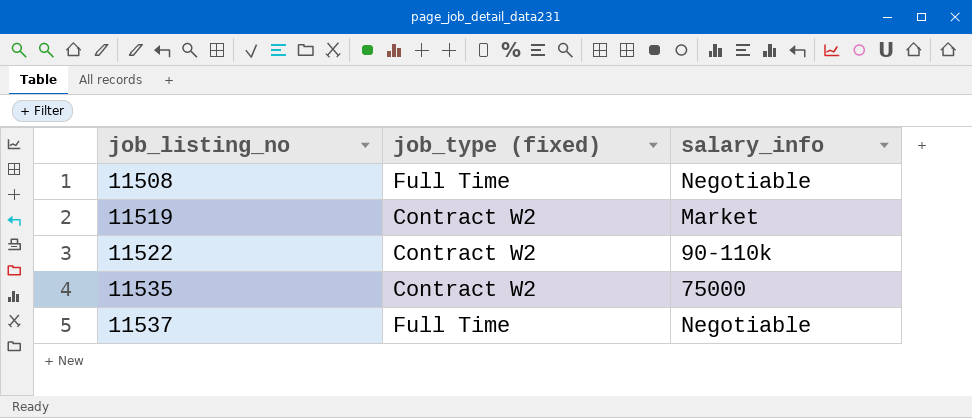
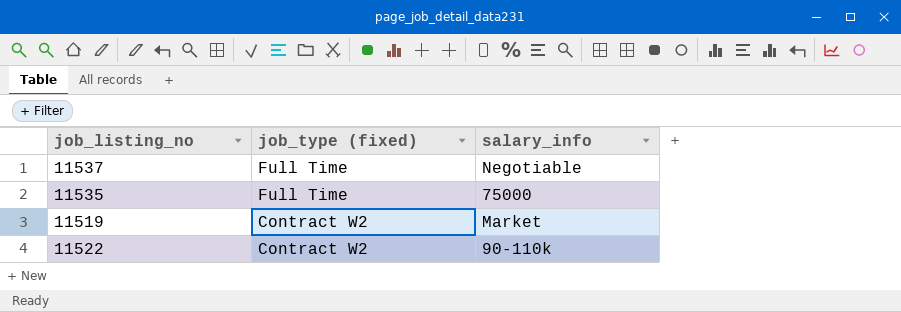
row order: job_listing_no ascending -> job_type (fixed) descending
row 11508: Full Time | Negotiable -> none
11535 | job_type (fixed): Contract W2 -> Full Time

